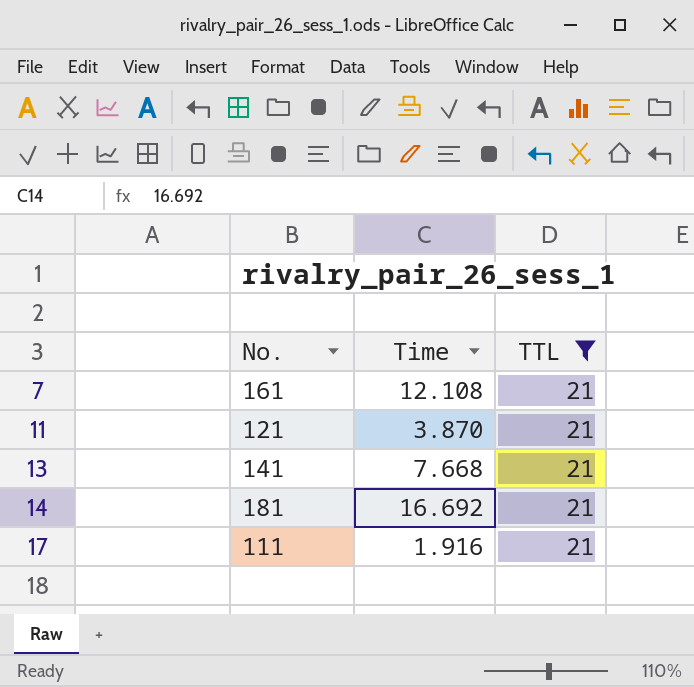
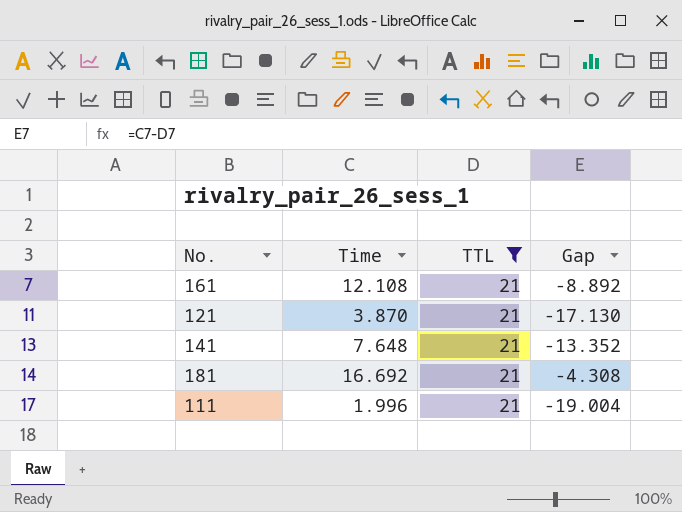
column Gap | formula: none -> [Time] - [TTL]
141 | Time: 7.668 -> 7.648
111 | Time: 1.916 -> 1.996

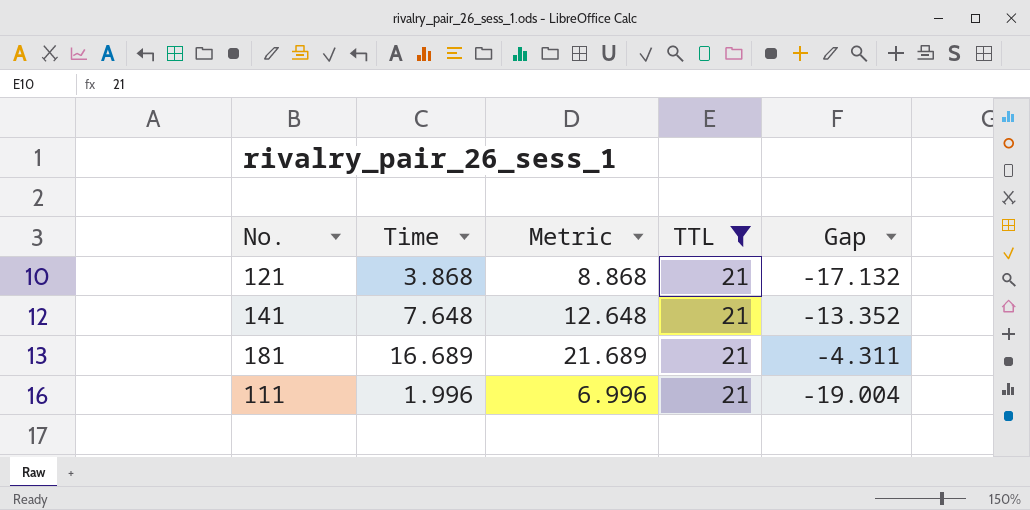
column Metric | formula: none -> [Time] + 5
row 161: 12.108 | 21 | -8.892 -> none
121 | Time: 3.870 -> 3.868
121 | Gap: -17.130 -> -17.132
181 | Time: 16.692 -> 16.689
181 | Gap: -4.308 -> -4.311

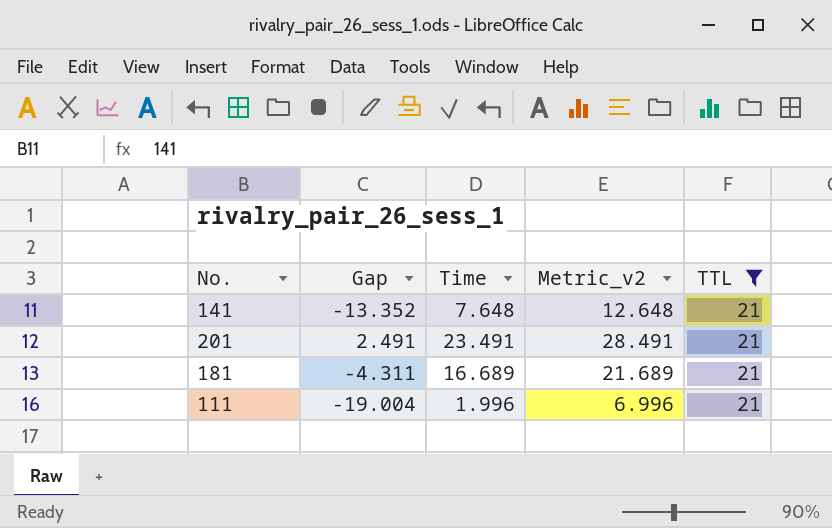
column Gap | position: 5 -> 2
column name: Metric -> Metric_v2
row 121: 3.868 | 8.868 | 21 | -17.132 -> none
row 201: none -> 2.491 | 23.491 | 28.491 | 21

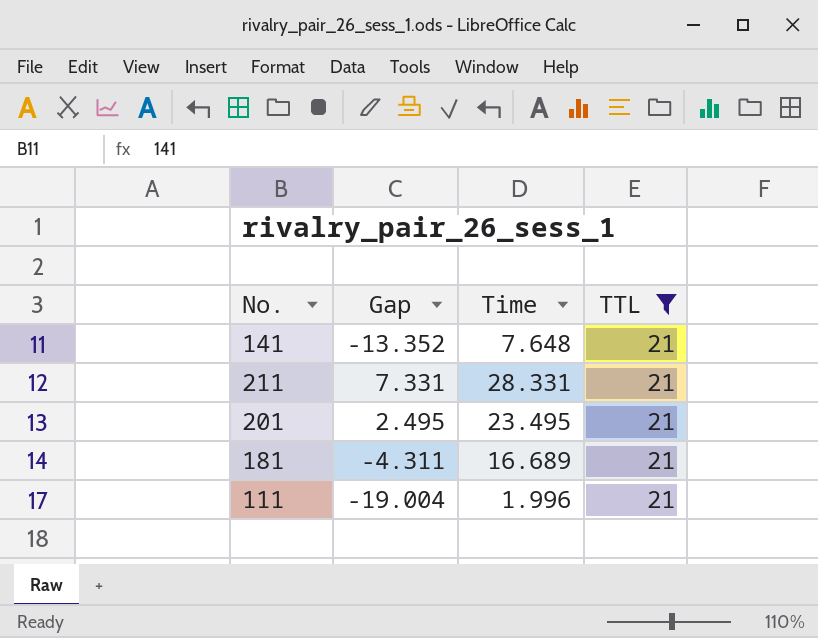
column Metric_v2 | formula: [Time] + 5 -> none
row 211: none -> 7.331 | 28.331 | 21
201 | Gap: 2.491 -> 2.495
201 | Time: 23.491 -> 23.495

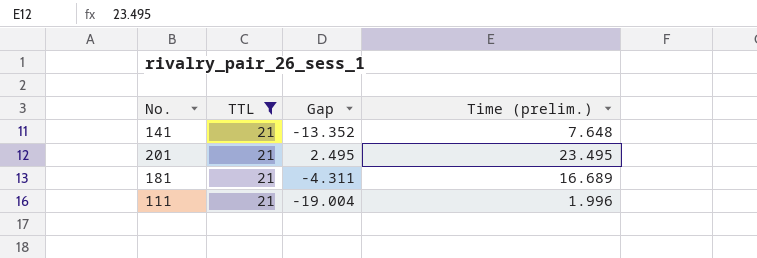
column TTL | position: 4 -> 2
column name: Time -> Time (prelim.)
row 211: 7.331 | 28.331 | 21 -> none

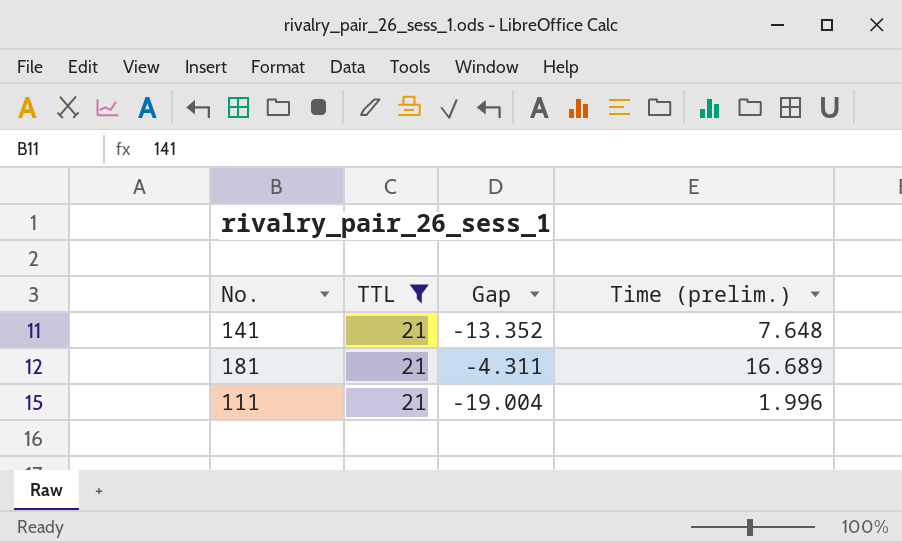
row 201: 21 | 2.495 | 23.495 -> none

